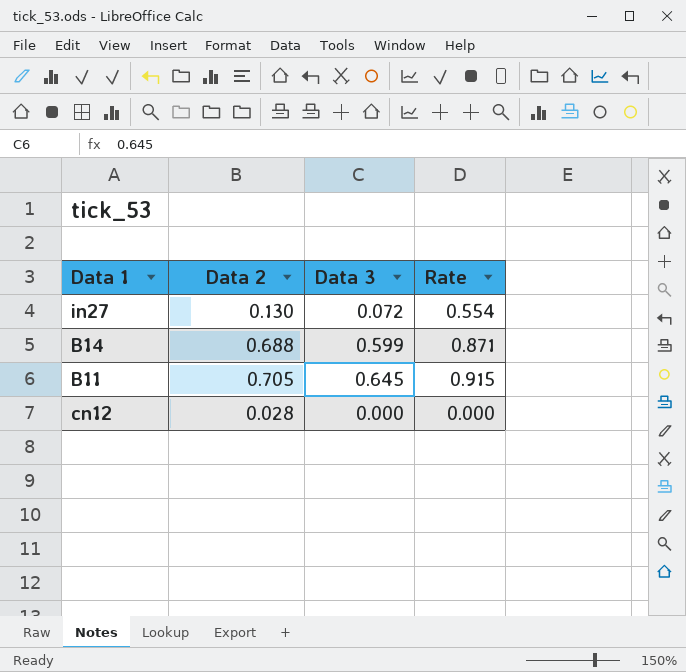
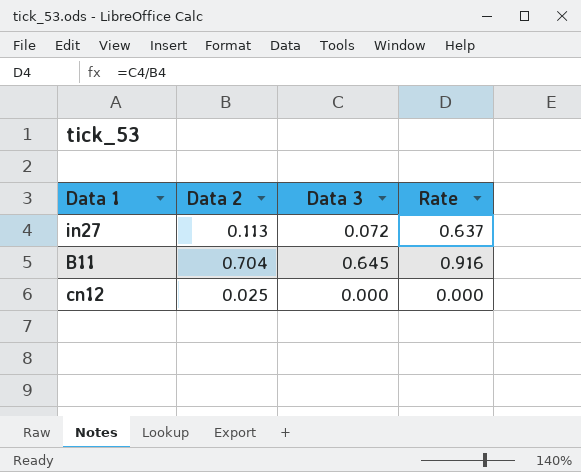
row B14: 0.688 | 0.599 | 0.871 -> none
in27 | Data 2: 0.130 -> 0.113
in27 | Rate: 0.554 -> 0.637
B11 | Data 2: 0.705 -> 0.704
B11 | Rate: 0.915 -> 0.916
cn12 | Data 2: 0.028 -> 0.025

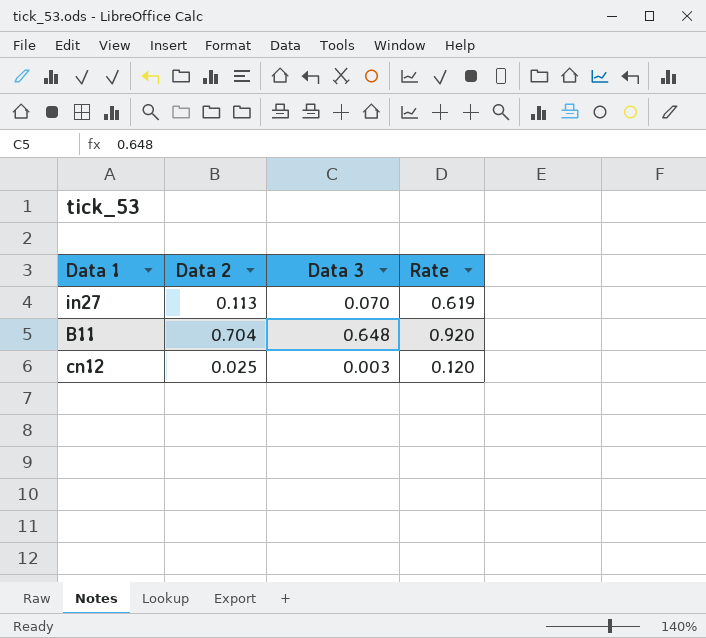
in27 | Data 3: 0.072 -> 0.070
in27 | Rate: 0.637 -> 0.619
B11 | Data 3: 0.645 -> 0.648
B11 | Rate: 0.916 -> 0.920
cn12 | Data 3: 0.000 -> 0.003
cn12 | Rate: 0.000 -> 0.120

